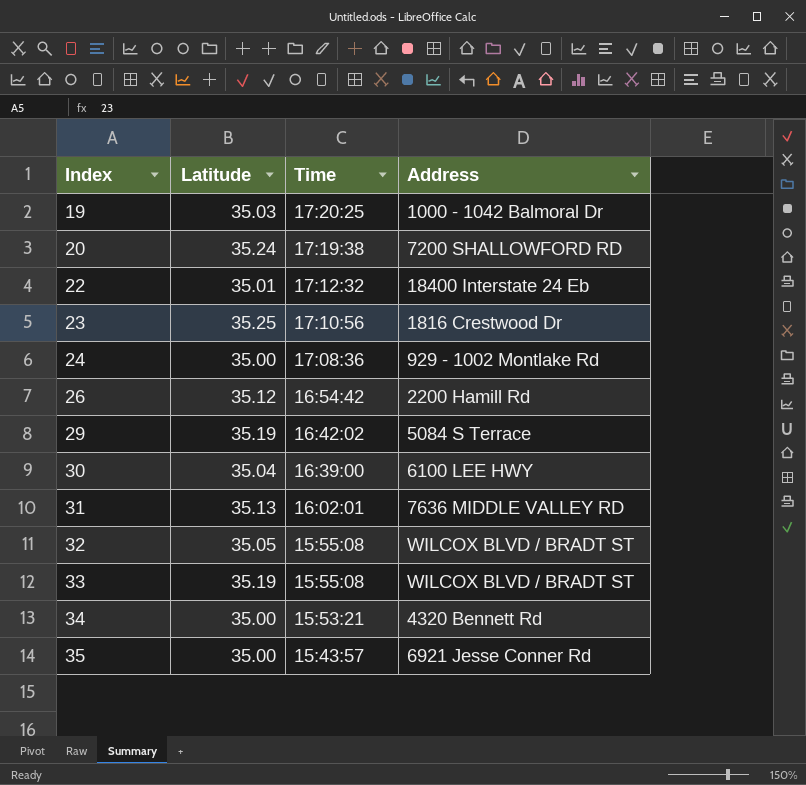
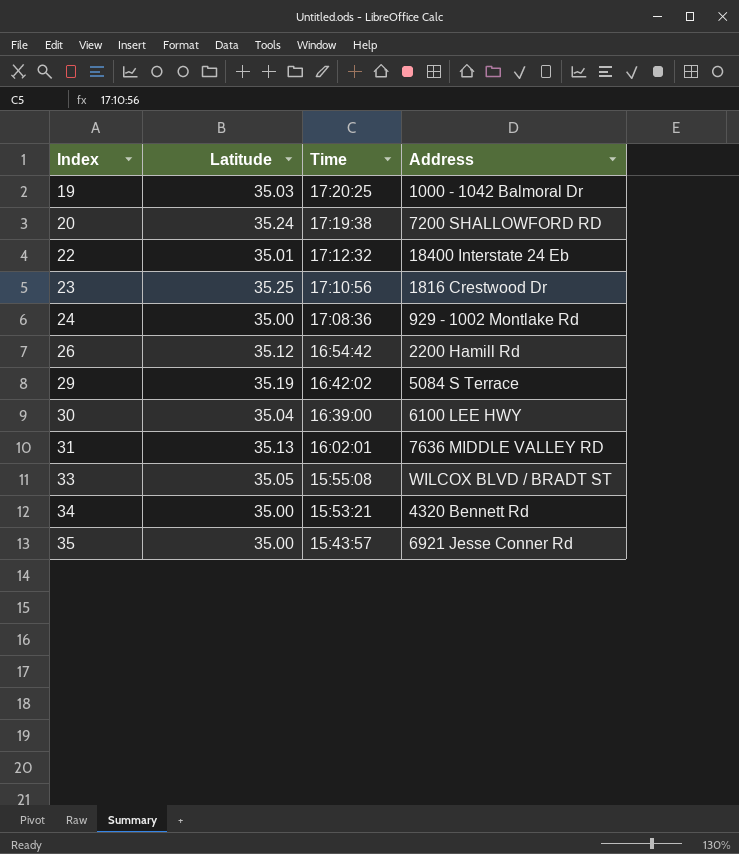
row 32: 35.05 | 15:55:08 | WILCOX BLVD / BRADT ST -> none
33 | Latitude: 35.19 -> 35.05

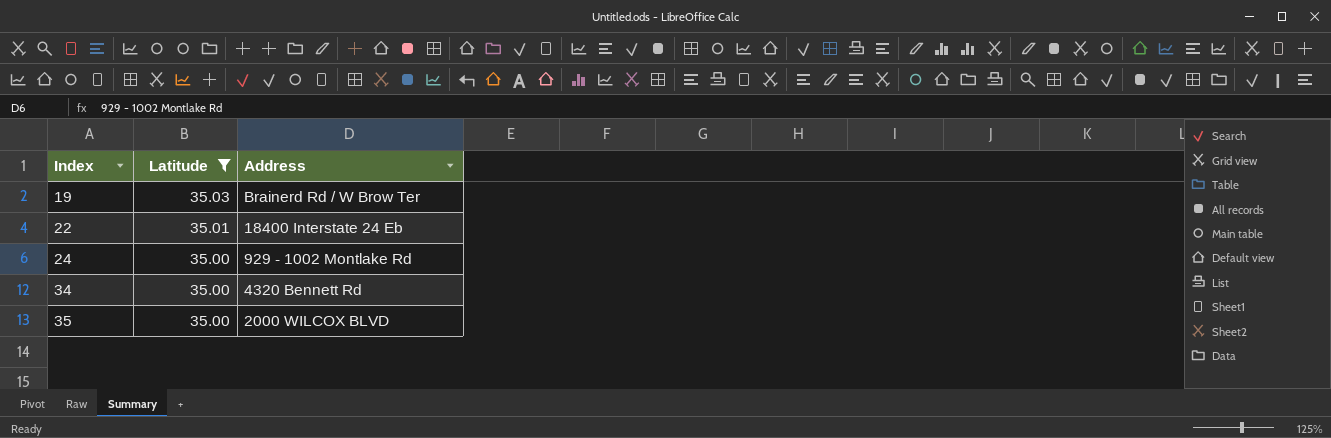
filter: none -> Latitude <= 35.03
column Time | position: 3 -> none
19 | Address: 1000 - 1042 Balmoral Dr -> Brainerd Rd / W Brow Ter
35 | Address: 6921 Jesse Conner Rd -> 2000 WILCOX BLVD

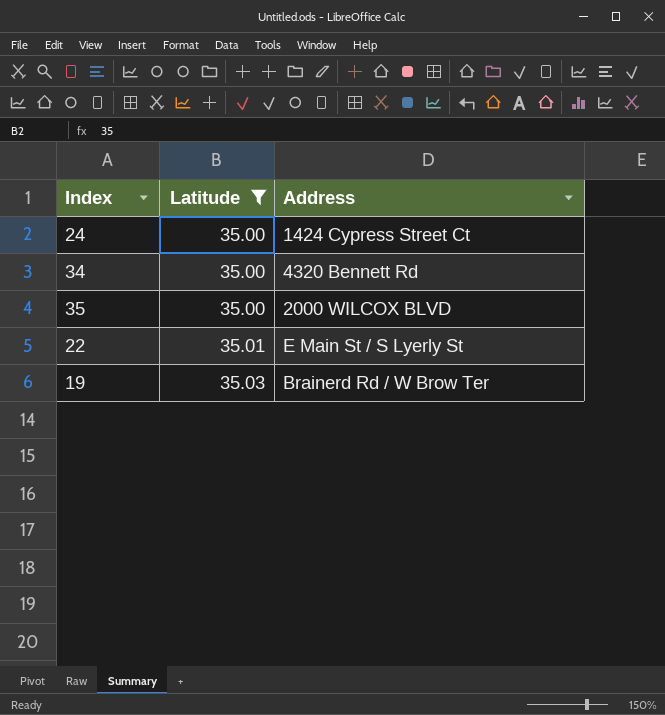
row order: Index ascending -> Latitude ascending
24 | Address: 929 - 1002 Montlake Rd -> 1424 Cypress Street Ct
22 | Address: 18400 Interstate 24 Eb -> E Main St / S Lyerly St

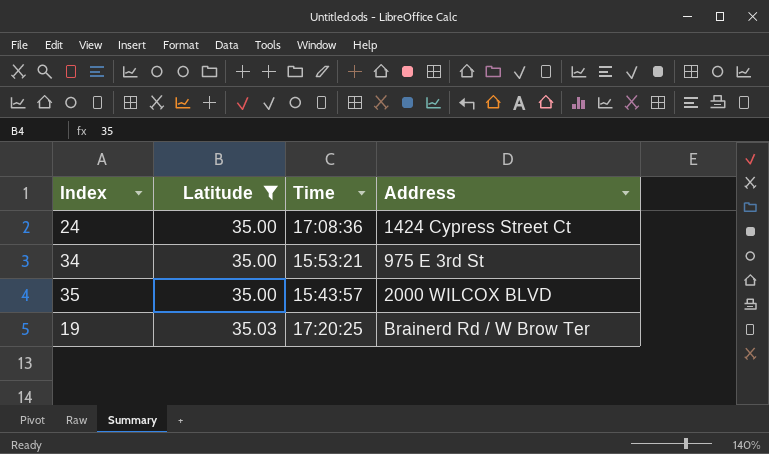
column Time | position: none -> 3
row 22: 35.01 | E Main St / S Lyerly St -> none
34 | Address: 4320 Bennett Rd -> 975 E 3rd St

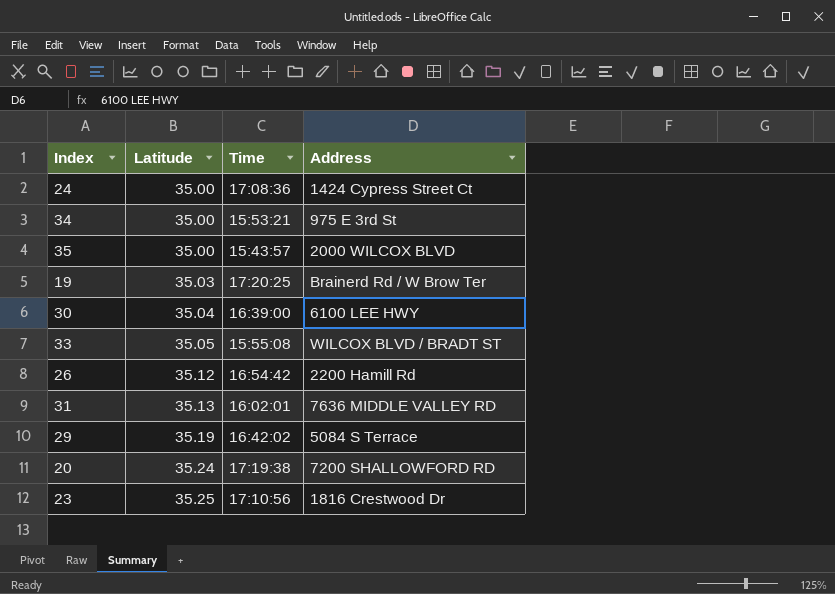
filter: Latitude <= 35.03 -> none

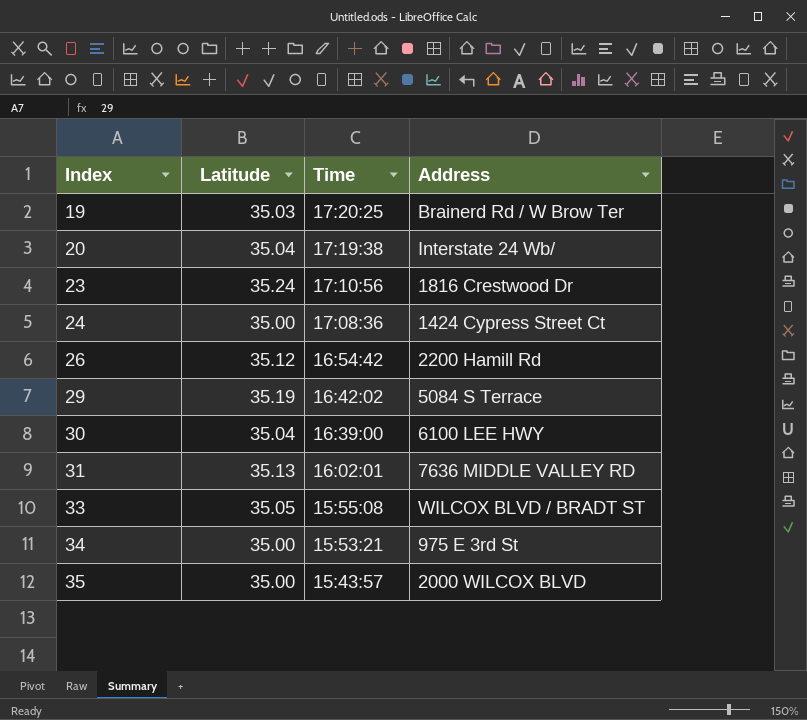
row order: Latitude ascending -> Index ascending
20 | Latitude: 35.24 -> 35.04
20 | Address: 7200 SHALLOWFORD RD -> Interstate 24 Wb/
23 | Latitude: 35.25 -> 35.24

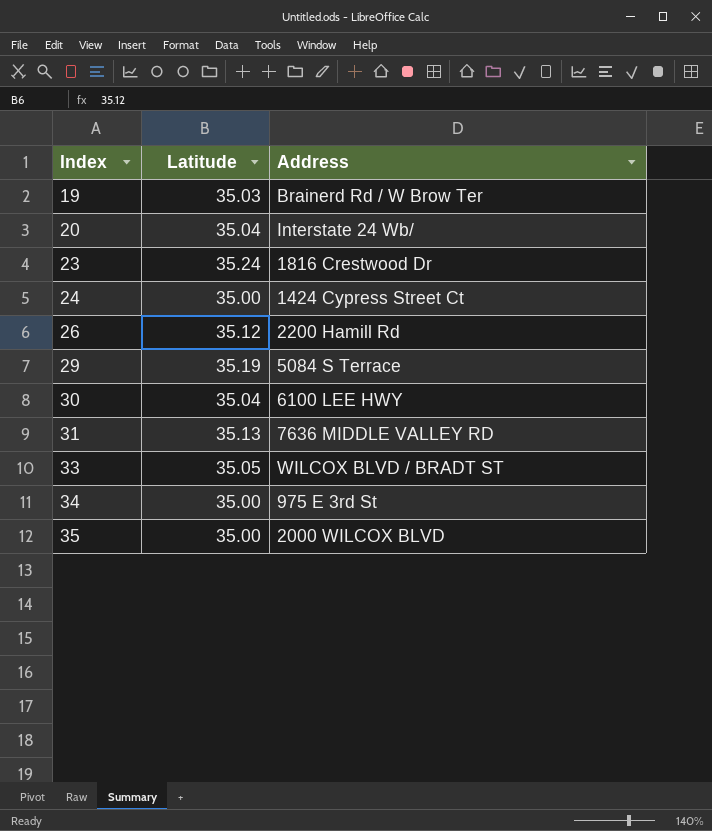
column Time | position: 3 -> none

